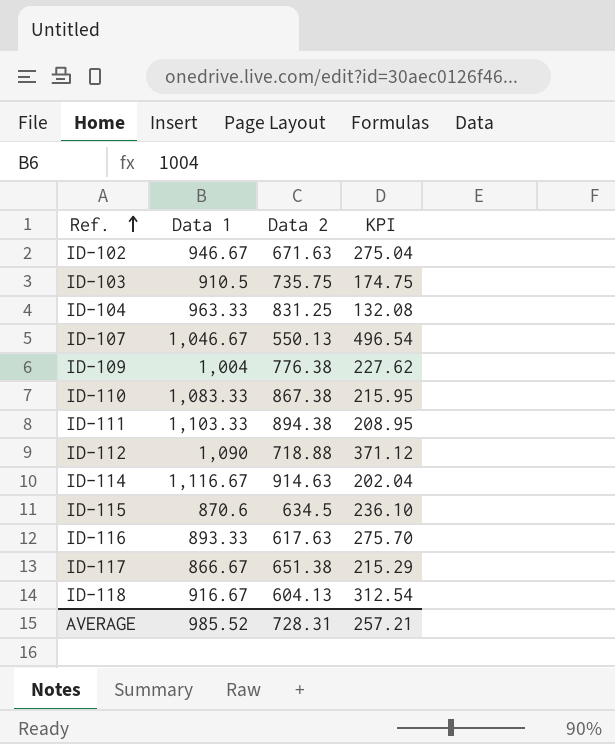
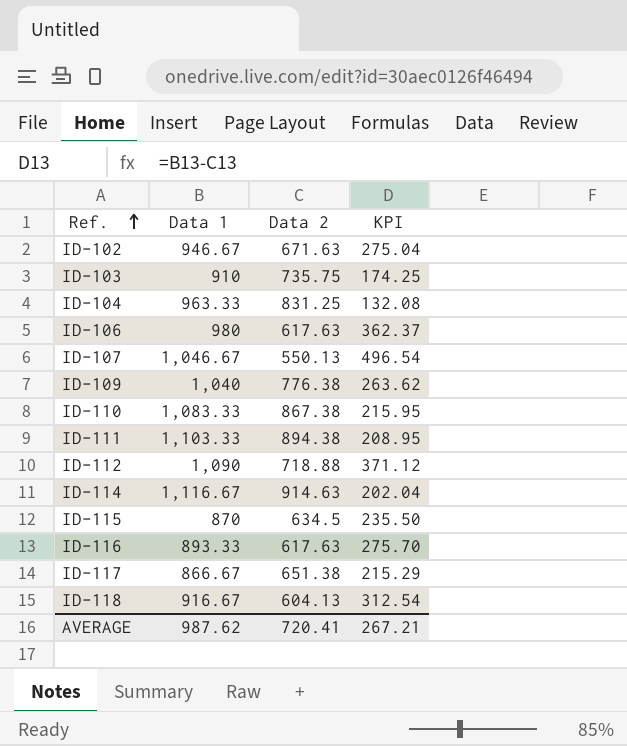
ID-103 | Data 1: 910.5 -> 910
ID-103 | KPI: 174.75 -> 174.25
row ID-106: none -> 980 | 617.63 | 362.37
ID-109 | Data 1: 1,004 -> 1,040
ID-109 | KPI: 227.62 -> 263.62
ID-115 | Data 1: 870.6 -> 870
ID-115 | KPI: 236.10 -> 235.50
AVERAGE | Data 1: 985.52 -> 987.62
AVERAGE | Data 2: 728.31 -> 720.41
AVERAGE | KPI: 257.21 -> 267.21

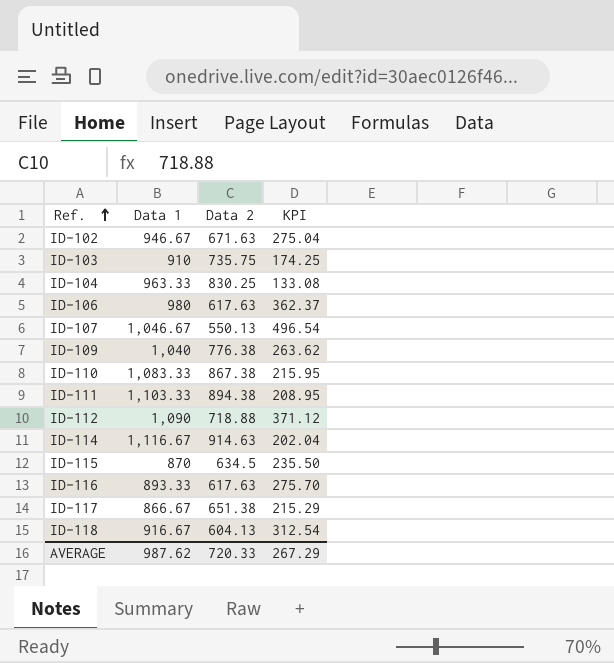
ID-104 | Data 2: 831.25 -> 830.25
ID-104 | KPI: 132.08 -> 133.08
AVERAGE | Data 2: 720.41 -> 720.33
AVERAGE | KPI: 267.21 -> 267.29

